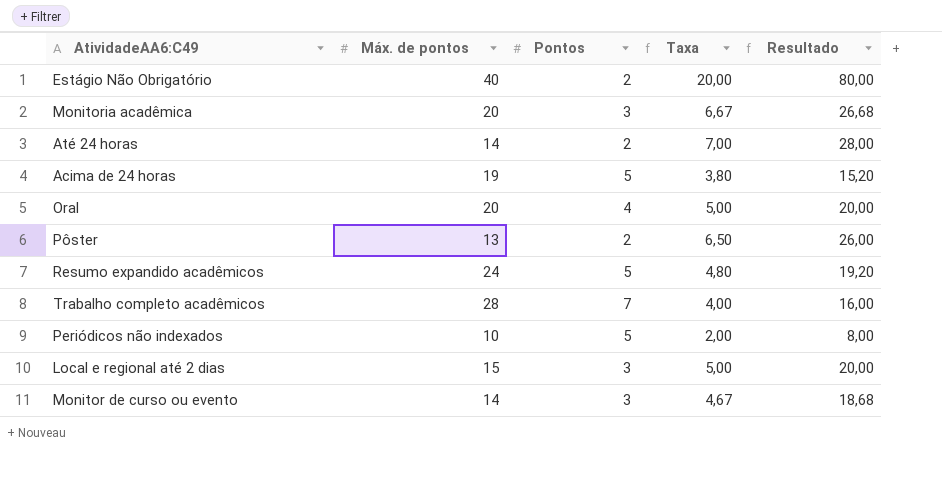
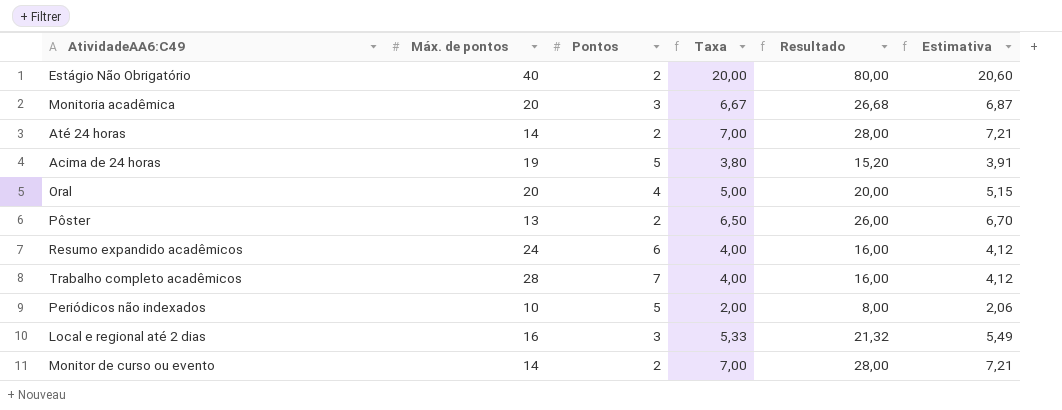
column Estimativa | formula: none -> [Taxa] * 1,03
Resumo expandido acadêmicos | Pontos: 5 -> 6
Resumo expandido acadêmicos | Taxa: 4,80 -> 4,00
Resumo expandido acadêmicos | Resultado: 19,20 -> 16,00
Local e regional até 2 dias | Máx. de pontos: 15 -> 16
Local e regional até 2 dias | Taxa: 5,00 -> 5,33
Local e regional até 2 dias | Resultado: 20,00 -> 21,32
Monitor de curso ou evento | Pontos: 3 -> 2
Monitor de curso ou evento | Taxa: 4,67 -> 7,00
Monitor de curso ou evento | Resultado: 18,68 -> 28,00

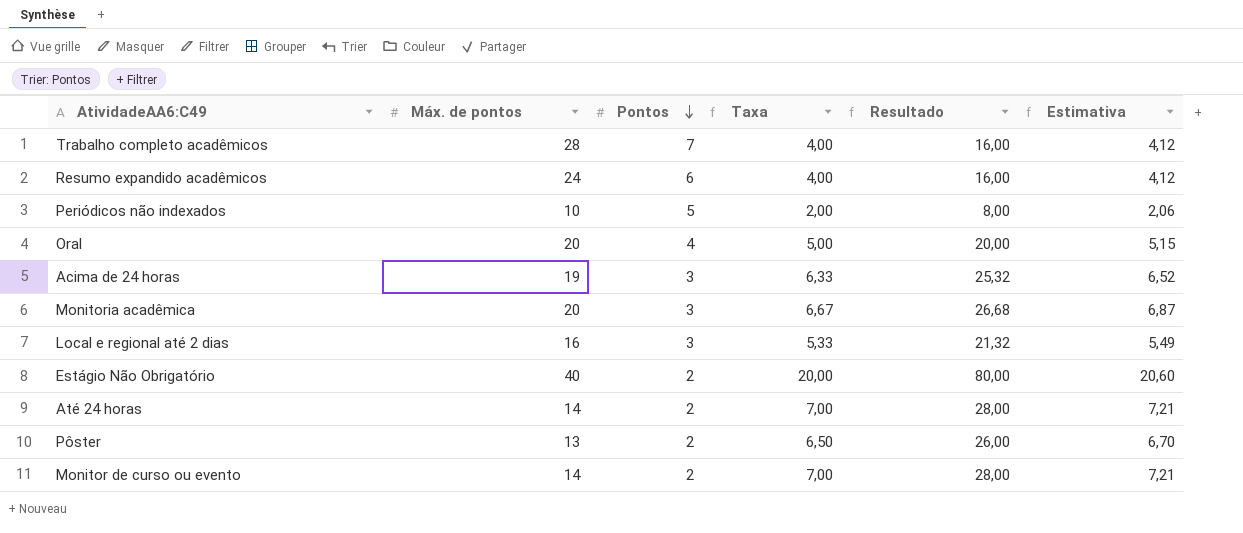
row order: none -> Pontos descending
Acima de 24 horas | Pontos: 5 -> 3
Acima de 24 horas | Taxa: 3,80 -> 6,33
Acima de 24 horas | Resultado: 15,20 -> 25,32
Acima de 24 horas | Estimativa: 3,91 -> 6,52

